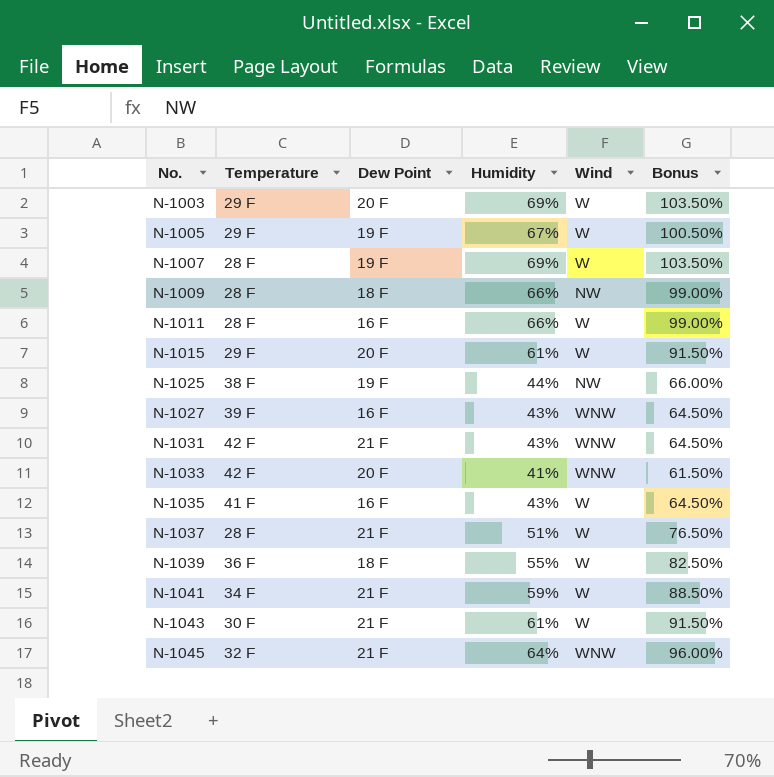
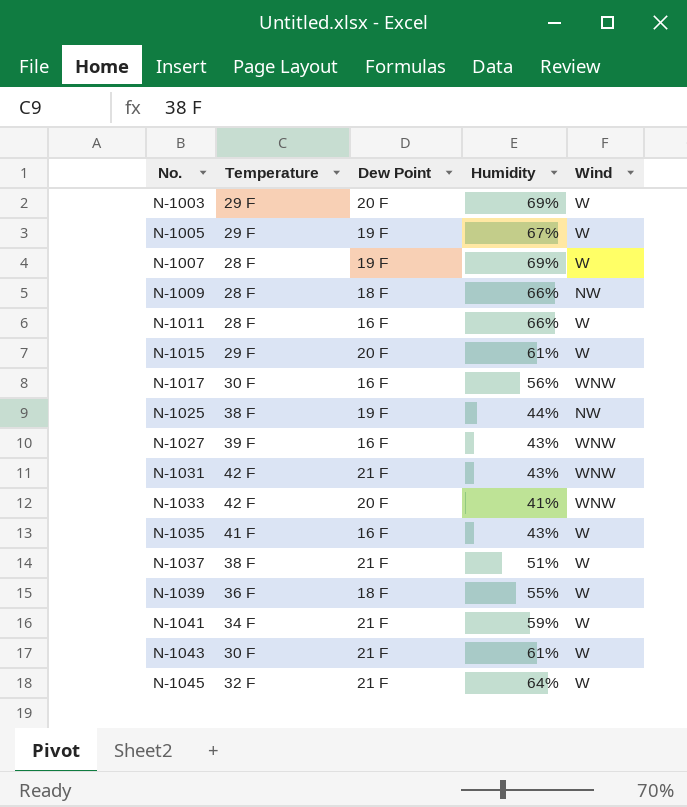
column Bonus | formula: [Humidity] * 1.5 -> none
row N-1017: none -> 30 F | 16 F | 56% | WNW
N-1037 | Temperature: 28 F -> 38 F
N-1045 | Wind: WNW -> W

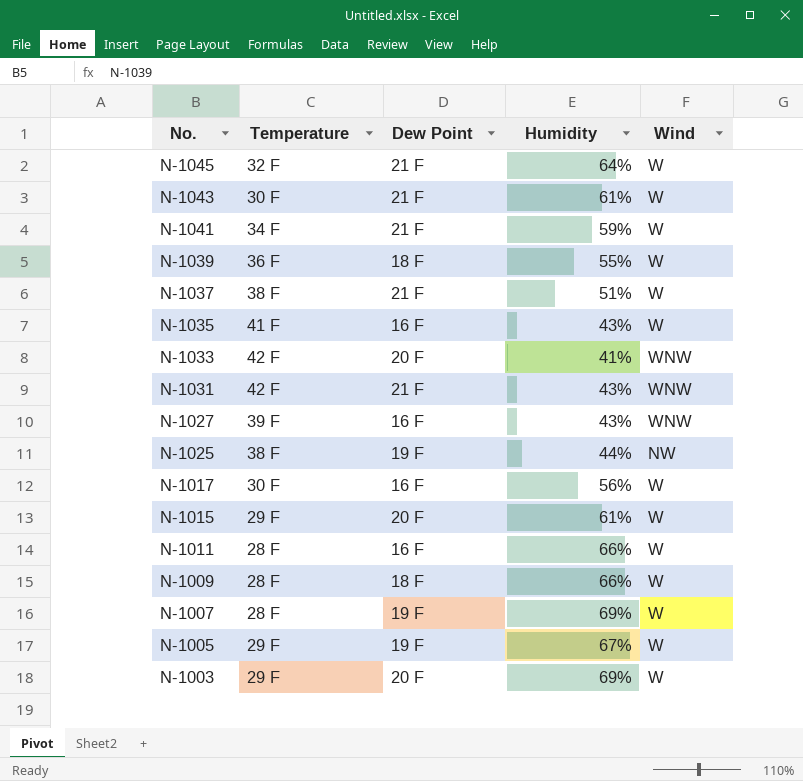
row order: No. ascending -> No. descending
N-1017 | Wind: WNW -> W
N-1009 | Wind: NW -> W

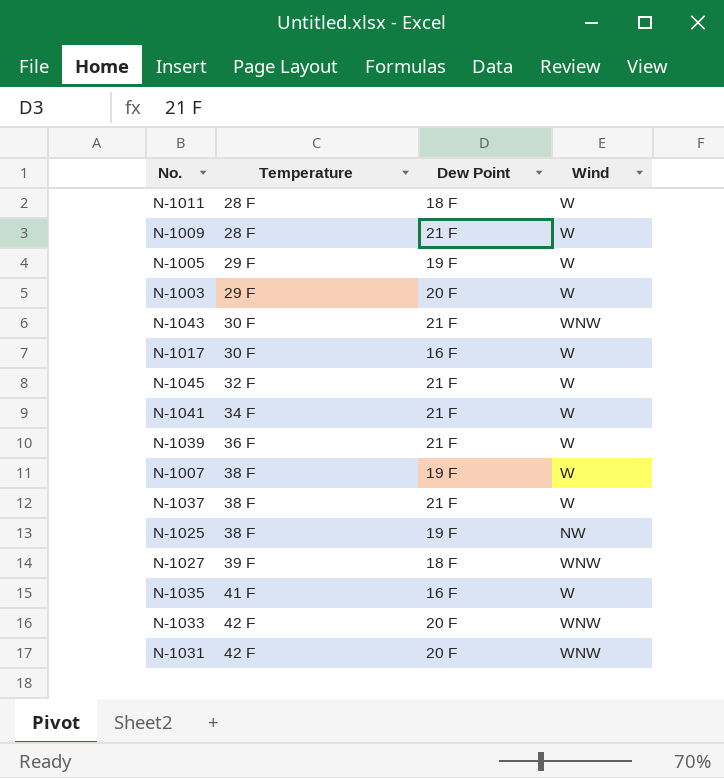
row order: No. descending -> Temperature ascending
column Humidity | position: 4 -> none
row N-1015: 29 F | 20 F | 61% | W -> none
N-1011 | Dew Point: 16 F -> 18 F
N-1009 | Dew Point: 18 F -> 21 F
N-1043 | Wind: W -> WNW
N-1039 | Dew Point: 18 F -> 21 F
N-1007 | Temperature: 28 F -> 38 F
N-1027 | Dew Point: 16 F -> 18 F
N-1031 | Dew Point: 21 F -> 20 F

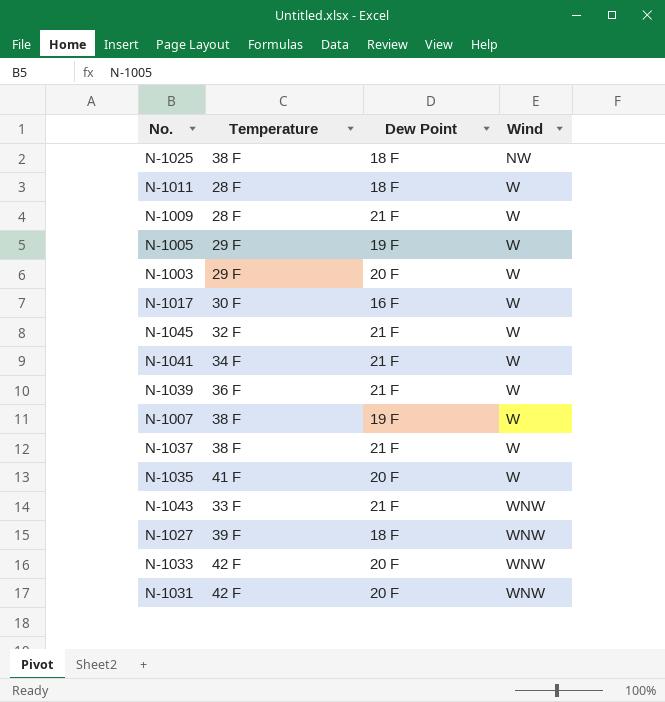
row order: Temperature ascending -> Wind ascending
N-1025 | Dew Point: 19 F -> 18 F
N-1035 | Dew Point: 16 F -> 20 F
N-1043 | Temperature: 30 F -> 33 F

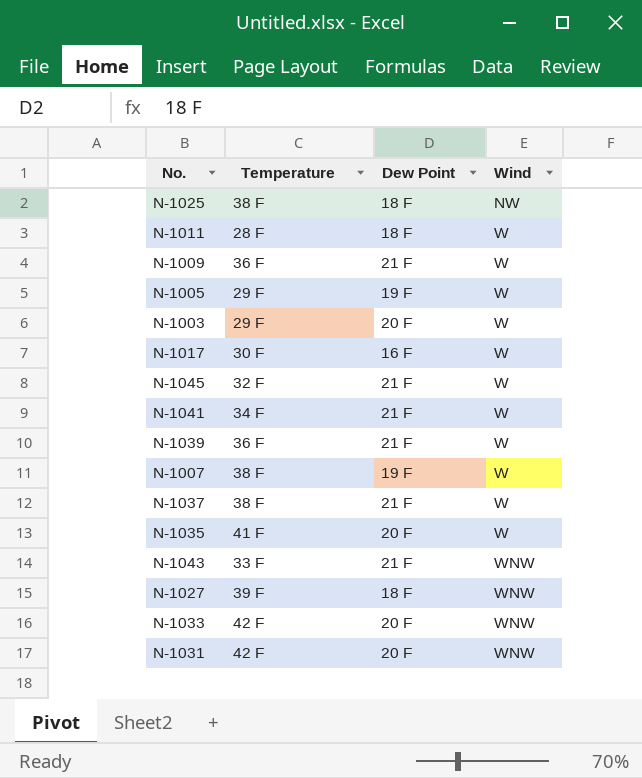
N-1009 | Temperature: 28 F -> 36 F

